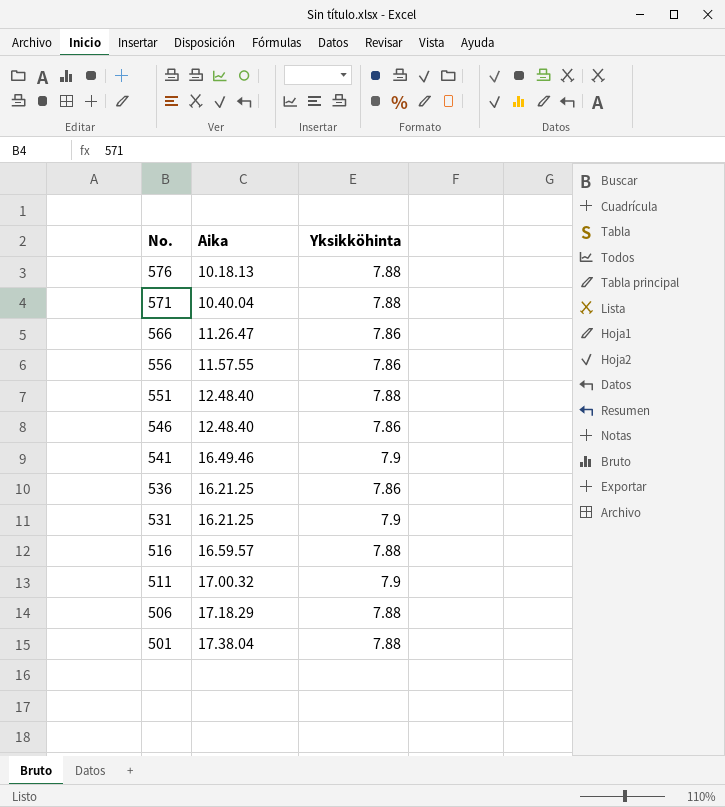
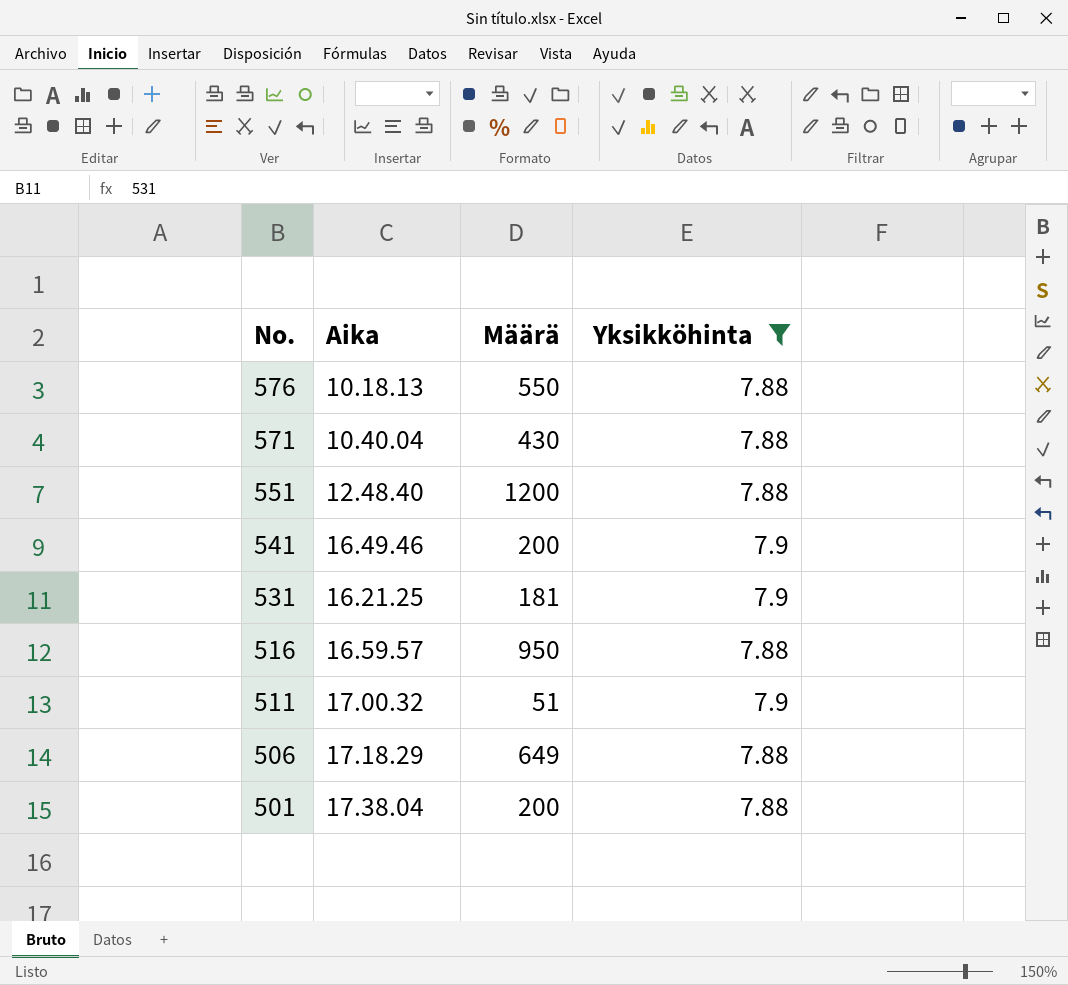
filter: none -> Yksikköhinta != 7.86
column Määrä | position: none -> 3

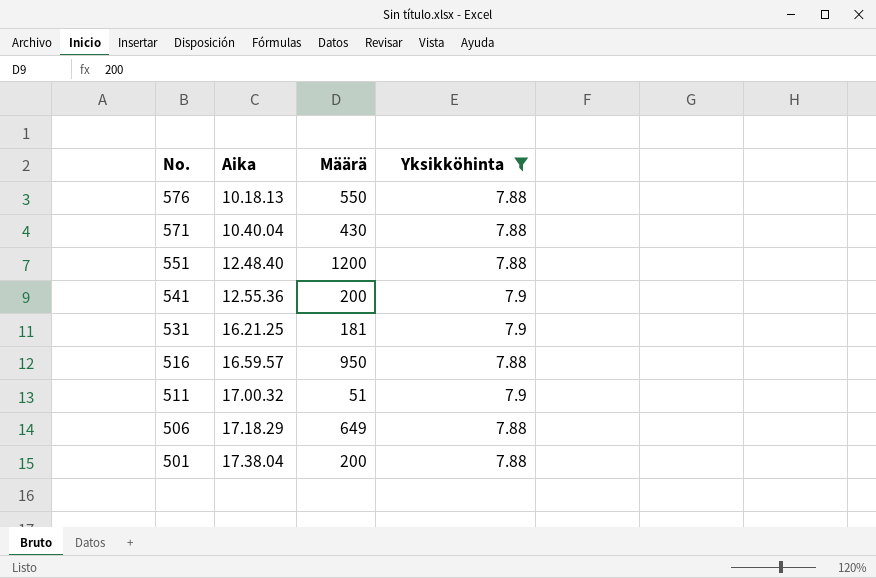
541 | Aika: 16.49.46 -> 12.55.36

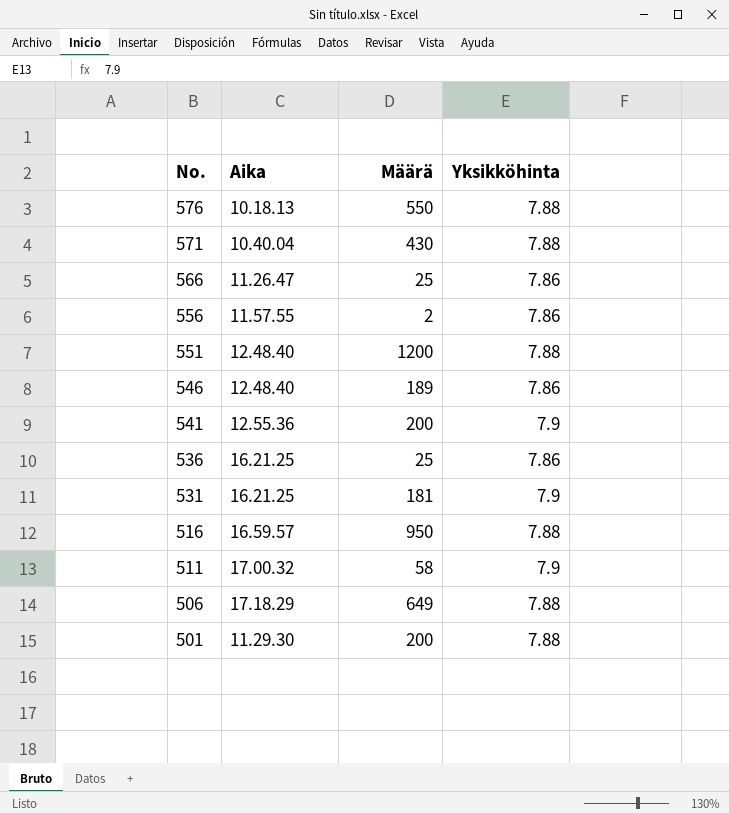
filter: Yksikköhinta != 7.86 -> none
511 | Määrä: 51 -> 58
501 | Aika: 17.38.04 -> 11.29.30

